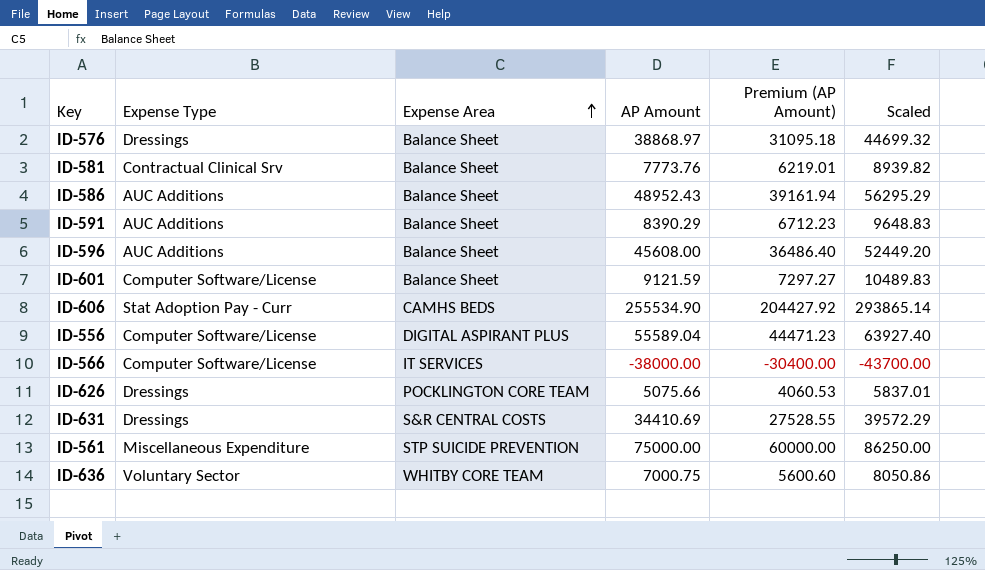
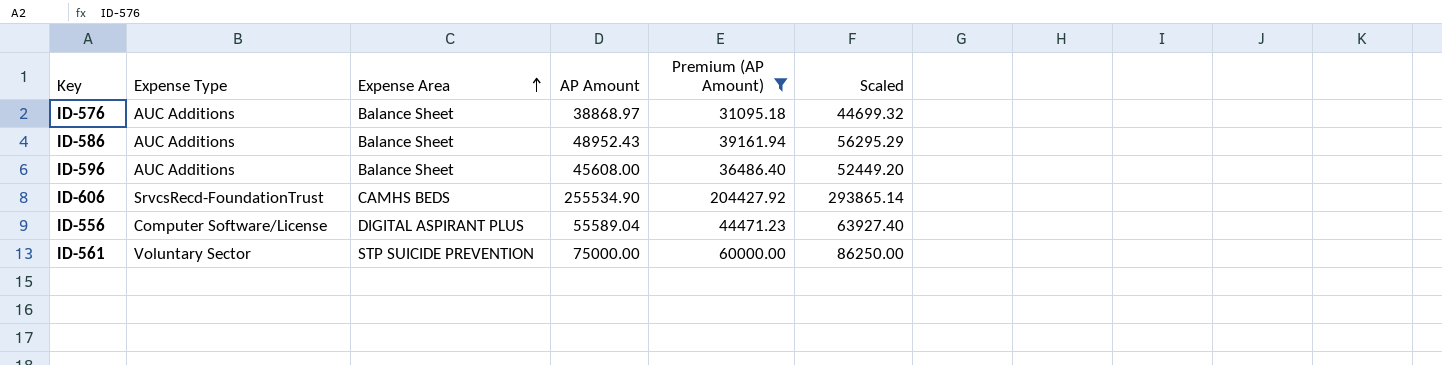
filter: none -> Premium (AP Amount) >= 31095.18
ID-576 | Expense Type: Dressings -> AUC Additions
ID-606 | Expense Type: Stat Adoption Pay - Curr -> SrvcsRecd-FoundationTrust
ID-561 | Expense Type: Miscellaneous Expenditure -> Voluntary Sector

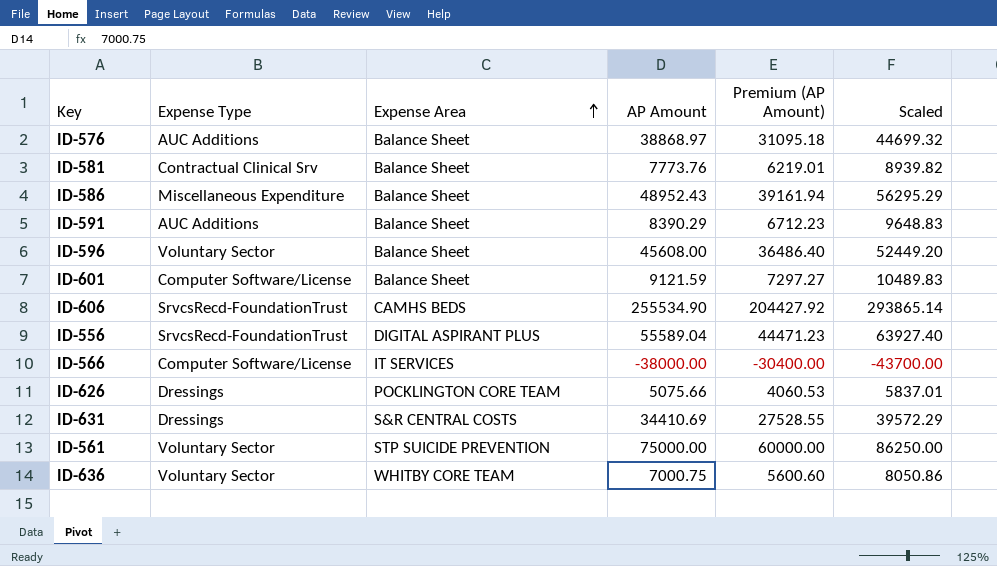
filter: Premium (AP Amount) >= 31095.18 -> none
ID-586 | Expense Type: AUC Additions -> Miscellaneous Expenditure
ID-596 | Expense Type: AUC Additions -> Voluntary Sector
ID-556 | Expense Type: Computer Software/License -> SrvcsRecd-FoundationTrust

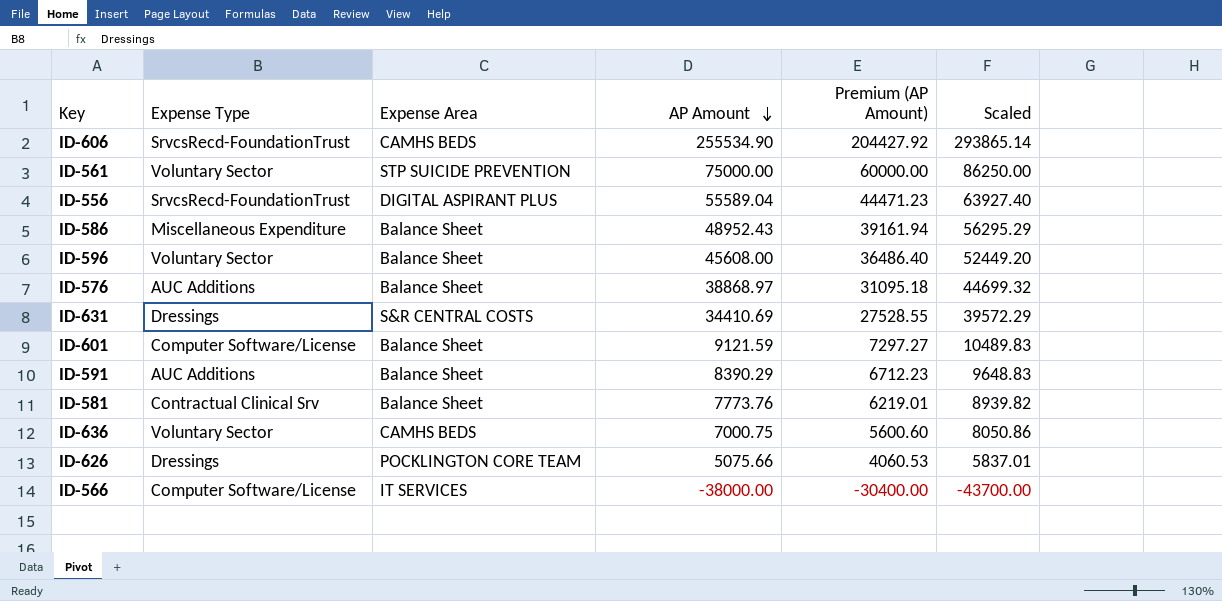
row order: Expense Area ascending -> AP Amount descending
ID-636 | Expense Area: WHITBY CORE TEAM -> CAMHS BEDS

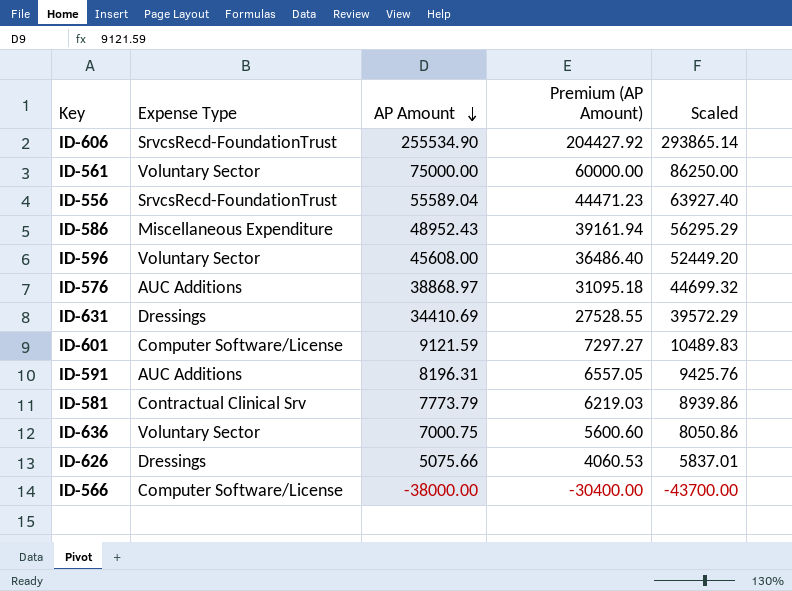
column Expense Area | position: 3 -> none
ID-591 | AP Amount: 8390.29 -> 8196.31
ID-591 | Premium (AP Amount): 6712.23 -> 6557.05
ID-591 | Scaled: 9648.83 -> 9425.76
ID-581 | AP Amount: 7773.76 -> 7773.79
ID-581 | Premium (AP Amount): 6219.01 -> 6219.03
ID-581 | Scaled: 8939.82 -> 8939.86

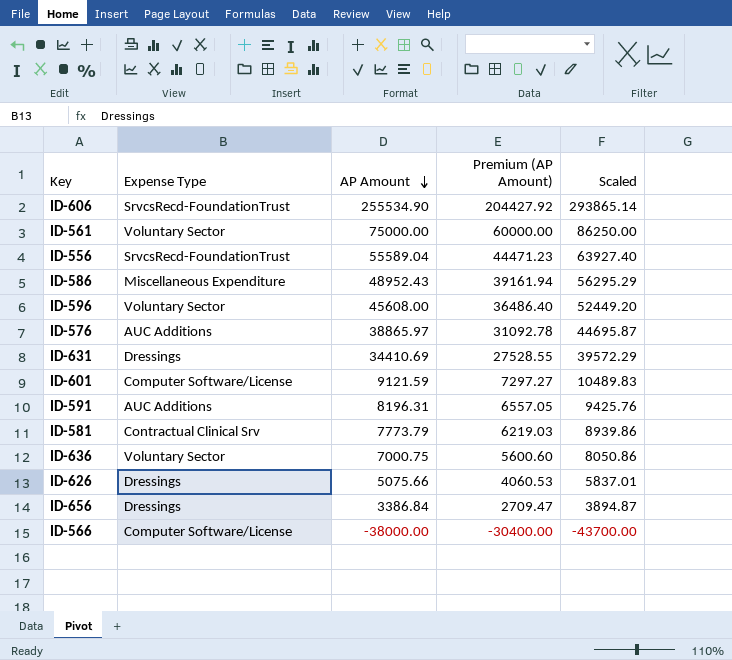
ID-576 | AP Amount: 38868.97 -> 38865.97
ID-576 | Premium (AP Amount): 31095.18 -> 31092.78
ID-576 | Scaled: 44699.32 -> 44695.87
row ID-656: none -> Dressings | 3386.84 | 2709.47 | 3894.87

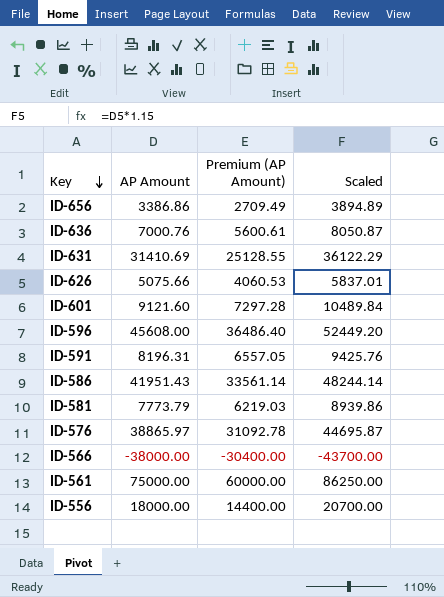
row order: AP Amount descending -> Key descending
column Expense Type | position: 2 -> none
row ID-606: SrvcsRecd-FoundationTrust | 255534.90 | 204427.92 | 293865.14 -> none
ID-656 | AP Amount: 3386.84 -> 3386.86
ID-656 | Premium (AP Amount): 2709.47 -> 2709.49
ID-656 | Scaled: 3894.87 -> 3894.89
ID-636 | AP Amount: 7000.75 -> 7000.76
ID-636 | Premium (AP Amount): 5600.60 -> 5600.61
ID-636 | Scaled: 8050.86 -> 8050.87
ID-631 | AP Amount: 34410.69 -> 31410.69
ID-631 | Premium (AP Amount): 27528.55 -> 25128.55
ID-631 | Scaled: 39572.29 -> 36122.29
ID-601 | AP Amount: 9121.59 -> 9121.60
ID-601 | Premium (AP Amount): 7297.27 -> 7297.28
ID-601 | Scaled: 10489.83 -> 10489.84
ID-586 | AP Amount: 48952.43 -> 41951.43
ID-586 | Premium (AP Amount): 39161.94 -> 33561.14
ID-586 | Scaled: 56295.29 -> 48244.14
ID-556 | AP Amount: 55589.04 -> 18000.00
ID-556 | Premium (AP Amount): 44471.23 -> 14400.00
ID-556 | Scaled: 63927.40 -> 20700.00

